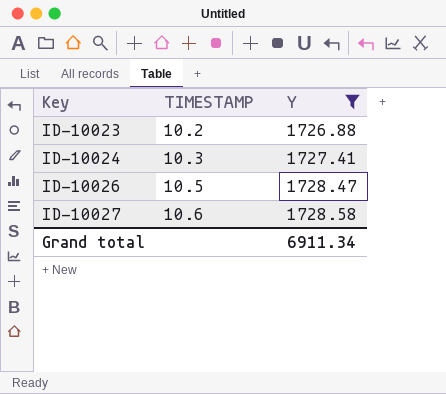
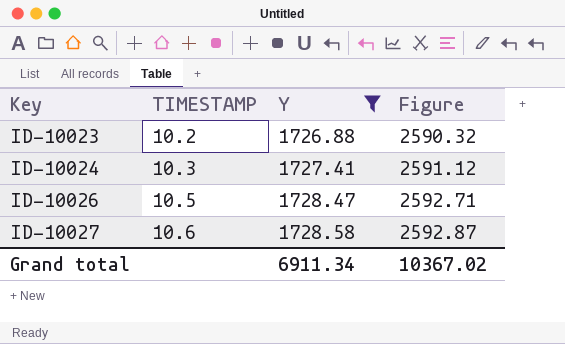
column Figure | formula: none -> [Y] * 1.5

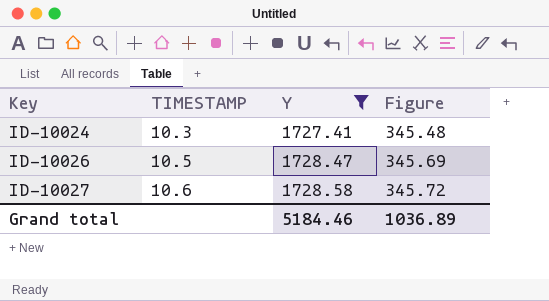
column Figure | formula: [Y] * 1.5 -> [Y] * 0.2
row ID-10023: 10.2 | 1726.88 | 2590.32 -> none
Grand total | Y: 6911.34 -> 5184.46
Grand total | Figure: 10367.02 -> 1036.89

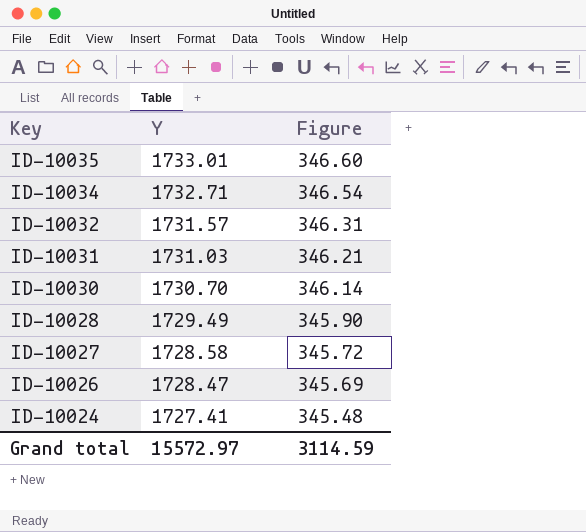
filter: Y <= 1728.58 -> none
row order: Key ascending -> Key descending
column TIMESTAMP | position: 2 -> none
Grand total | Y: 5184.46 -> 15572.97
Grand total | Figure: 1036.89 -> 3114.59

